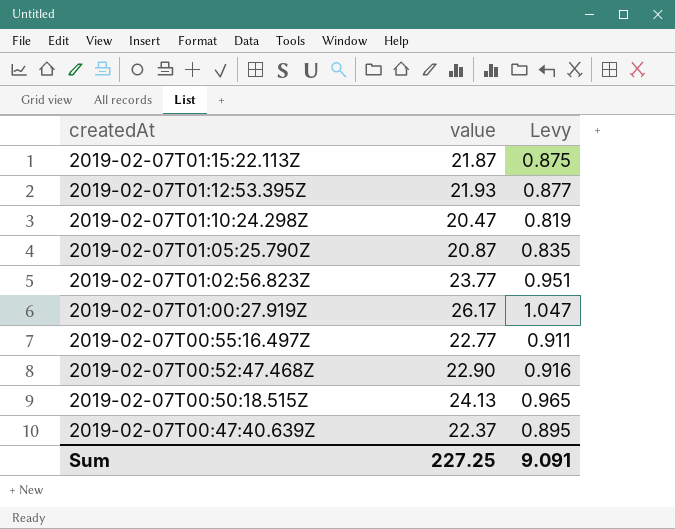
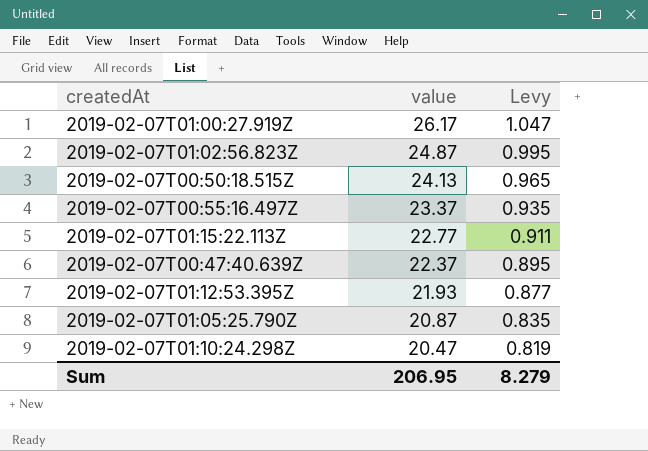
row order: createdAt descending -> value descending
row 2019-02-07T00:52:47.468Z: 22.90 | 0.916 -> none
2019-02-07T01:02:56.823Z | value: 23.77 -> 24.87
2019-02-07T01:02:56.823Z | Levy: 0.951 -> 0.995
2019-02-07T00:55:16.497Z | value: 22.77 -> 23.37
2019-02-07T00:55:16.497Z | Levy: 0.911 -> 0.935
2019-02-07T01:15:22.113Z | value: 21.87 -> 22.77
2019-02-07T01:15:22.113Z | Levy: 0.875 -> 0.911
Sum | value: 227.25 -> 206.95
Sum | Levy: 9.091 -> 8.279

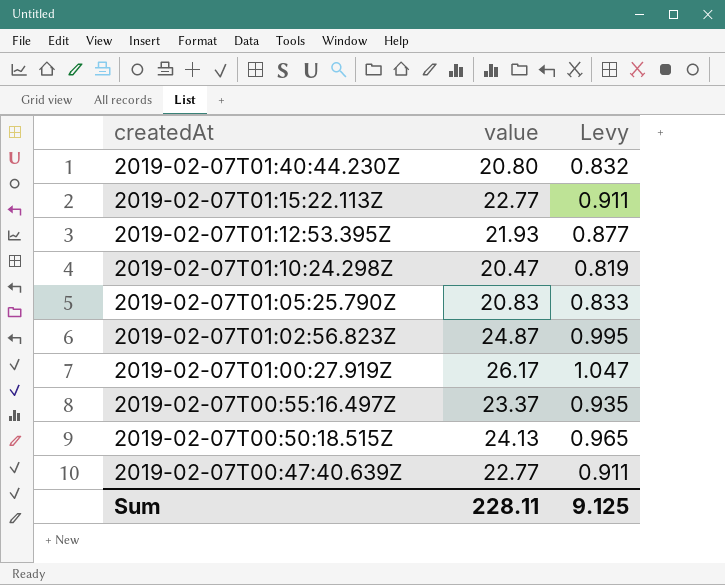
row order: value descending -> createdAt descending
row 2019-02-07T01:40:44.230Z: none -> 20.80 | 0.832
2019-02-07T01:05:25.790Z | value: 20.87 -> 20.83
2019-02-07T01:05:25.790Z | Levy: 0.835 -> 0.833
2019-02-07T00:47:40.639Z | value: 22.37 -> 22.77
2019-02-07T00:47:40.639Z | Levy: 0.895 -> 0.911
Sum | value: 206.95 -> 228.11
Sum | Levy: 8.279 -> 9.125

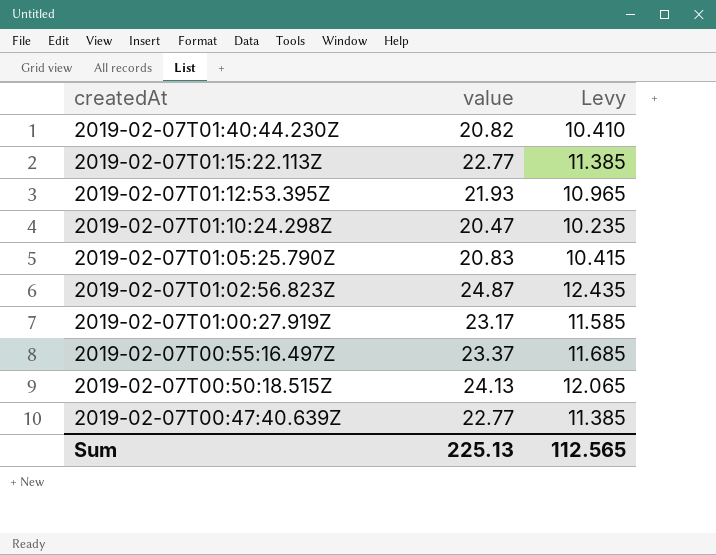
column Levy | formula: [value] * 0.04 -> [value] * 0.5
2019-02-07T01:40:44.230Z | value: 20.80 -> 20.82
2019-02-07T01:00:27.919Z | value: 26.17 -> 23.17
Sum | value: 228.11 -> 225.13
Sum | Levy: 9.125 -> 112.565

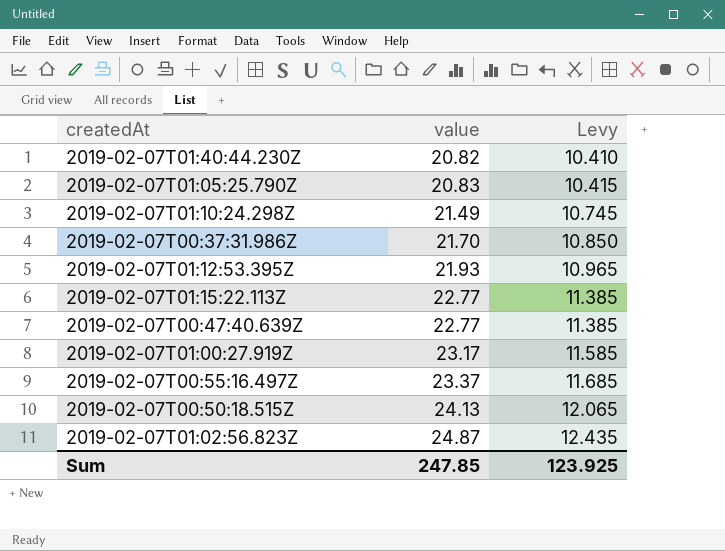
row order: createdAt descending -> value ascending
2019-02-07T01:10:24.298Z | value: 20.47 -> 21.49
2019-02-07T01:10:24.298Z | Levy: 10.235 -> 10.745
row 2019-02-07T00:37:31.986Z: none -> 21.70 | 10.850
Sum | value: 225.13 -> 247.85
Sum | Levy: 112.565 -> 123.925

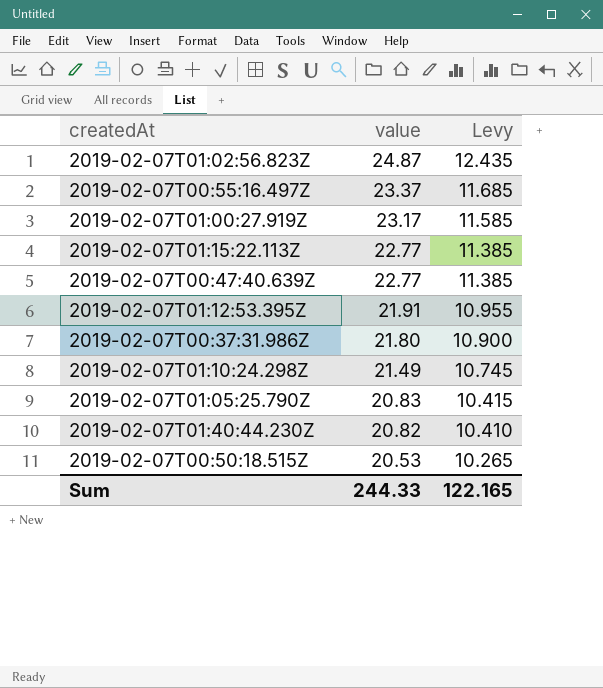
row order: value ascending -> value descending
2019-02-07T01:12:53.395Z | value: 21.93 -> 21.91
2019-02-07T01:12:53.395Z | Levy: 10.965 -> 10.955
2019-02-07T00:37:31.986Z | value: 21.70 -> 21.80
2019-02-07T00:37:31.986Z | Levy: 10.850 -> 10.900
2019-02-07T00:50:18.515Z | value: 24.13 -> 20.53
2019-02-07T00:50:18.515Z | Levy: 12.065 -> 10.265
Sum | value: 247.85 -> 244.33
Sum | Levy: 123.925 -> 122.165

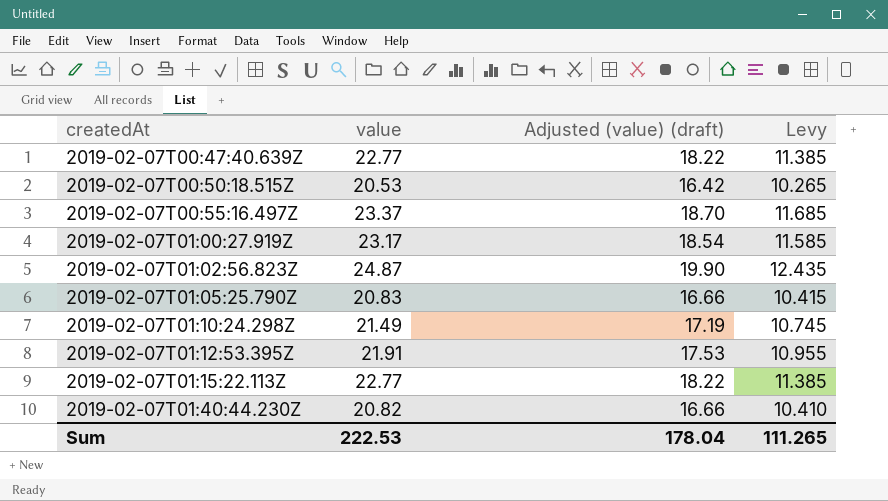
row order: value descending -> createdAt ascending
column Adjusted (value) (draft) | formula: none -> [value] * 0.8
row 2019-02-07T00:37:31.986Z: 21.80 | 10.900 -> none
Sum | value: 244.33 -> 222.53
Sum | Levy: 122.165 -> 111.265

